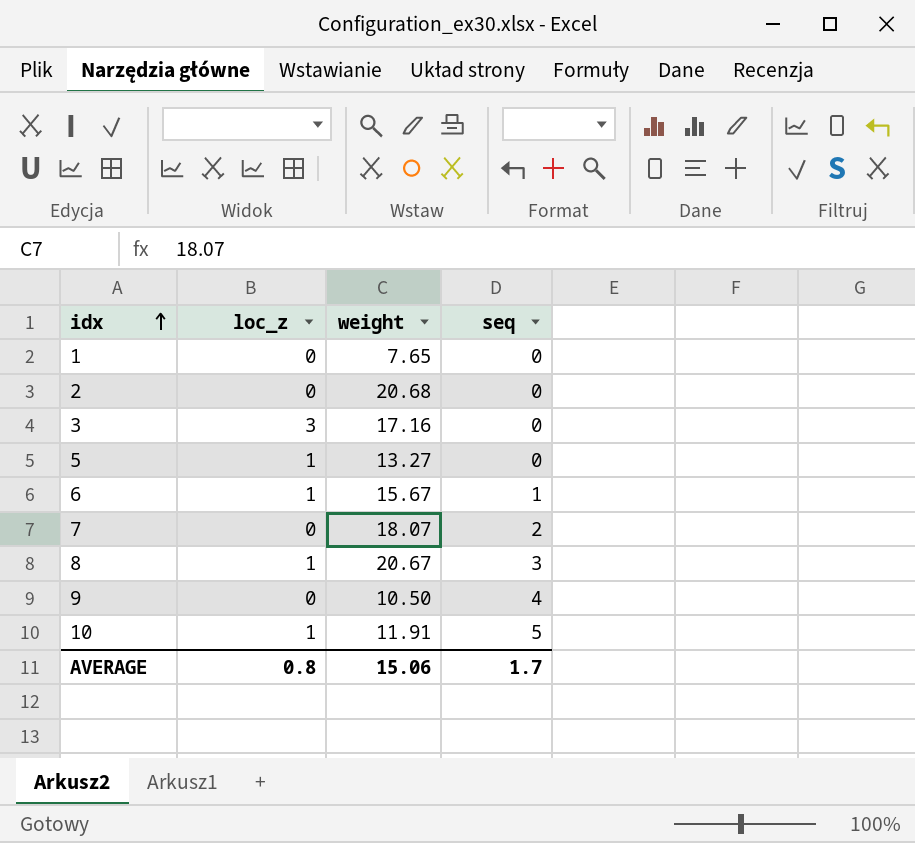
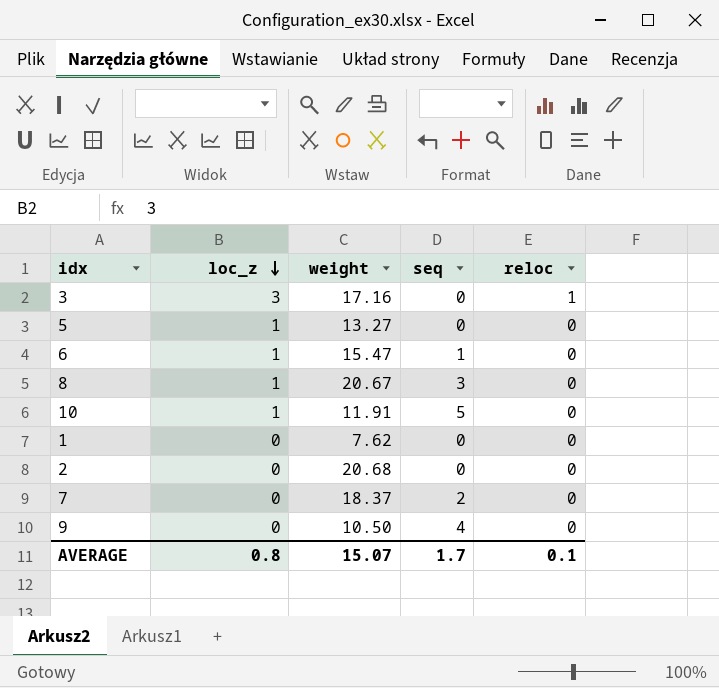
row order: idx ascending -> loc_z descending
column reloc | position: none -> 5
6 | weight: 15.67 -> 15.47
1 | weight: 7.65 -> 7.62
7 | weight: 18.07 -> 18.37
AVERAGE | weight: 15.06 -> 15.07

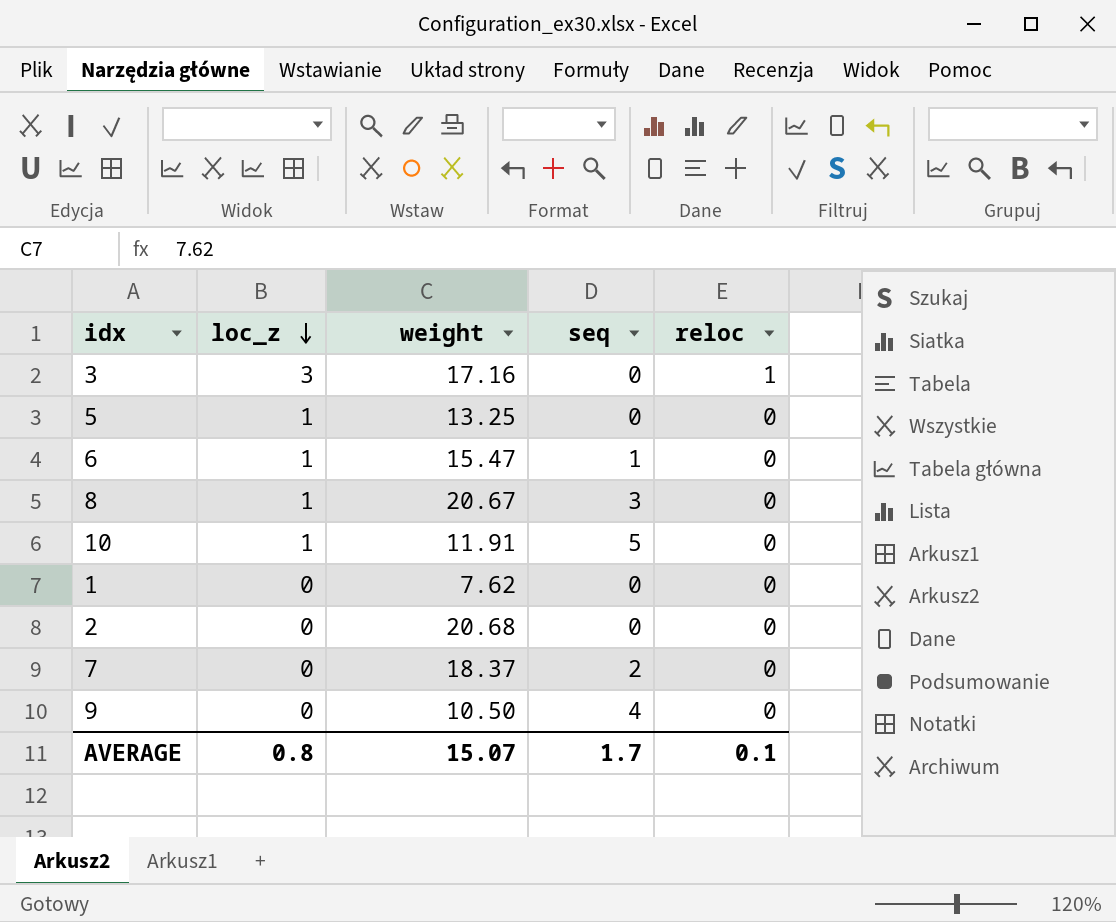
5 | weight: 13.27 -> 13.25

